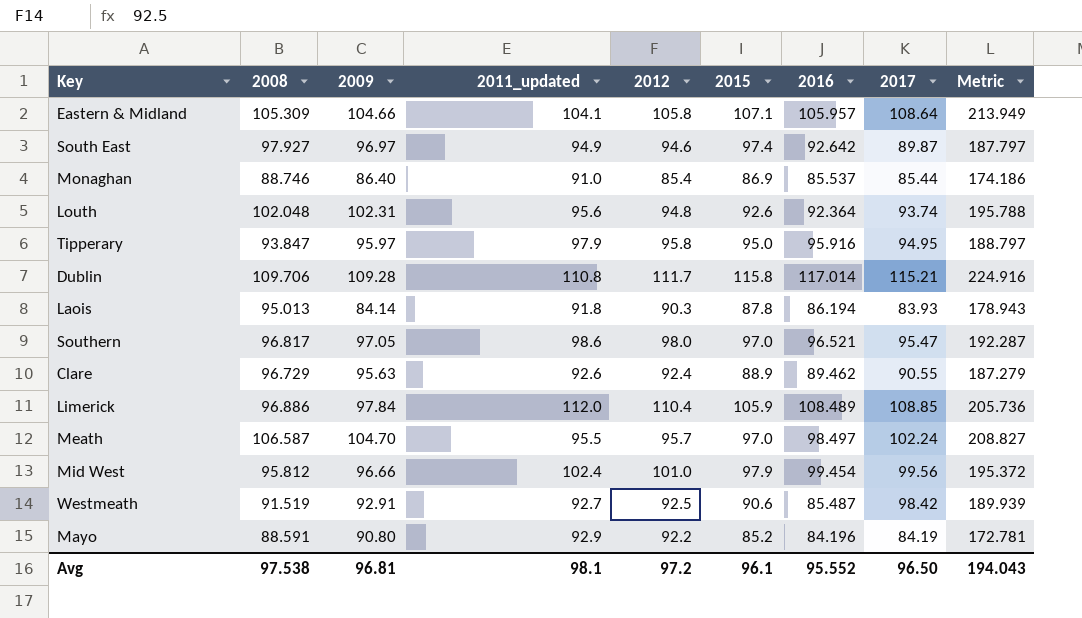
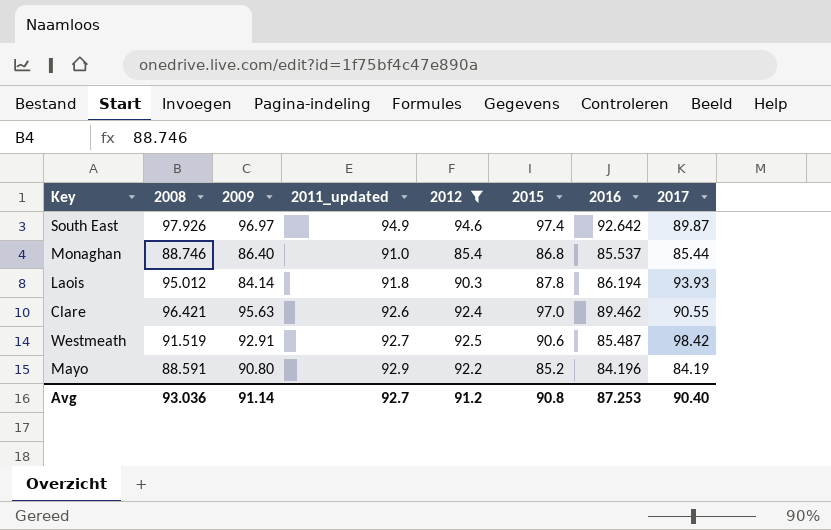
filter: none -> 2012 <= 94.6
column Metric | formula: [2008] + [2017] -> none
South East | 2008: 97.927 -> 97.926
Monaghan | 2015: 86.9 -> 86.8
Laois | 2008: 95.013 -> 95.012
Laois | 2017: 83.93 -> 93.93
Clare | 2008: 96.729 -> 96.421
Clare | 2015: 88.9 -> 97.0
Avg | 2008: 97.538 -> 93.036
Avg | 2009: 96.81 -> 91.14
Avg | 2011_updated: 98.1 -> 92.7
Avg | 2012: 97.2 -> 91.2
Avg | 2015: 96.1 -> 90.8
Avg | 2016: 95.552 -> 87.253
Avg | 2017: 96.50 -> 90.40

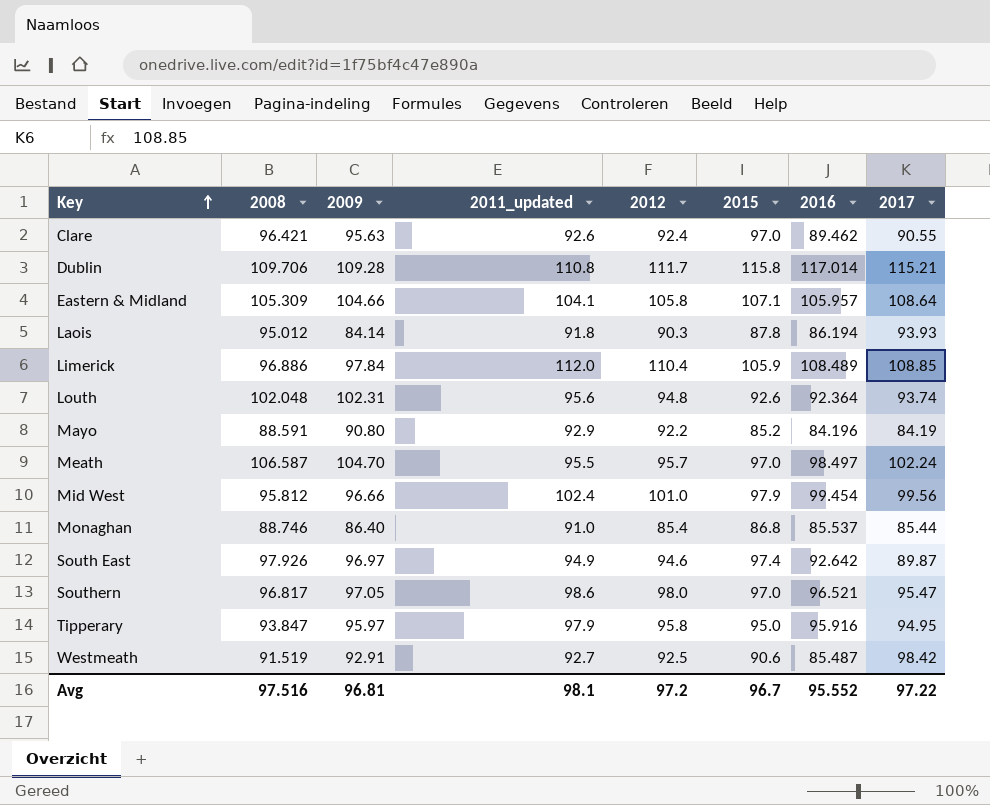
filter: 2012 <= 94.6 -> none
row order: none -> Key ascending
Avg | 2008: 93.036 -> 97.516
Avg | 2009: 91.14 -> 96.81
Avg | 2011_updated: 92.7 -> 98.1
Avg | 2012: 91.2 -> 97.2
Avg | 2015: 90.8 -> 96.7
Avg | 2016: 87.253 -> 95.552
Avg | 2017: 90.40 -> 97.22

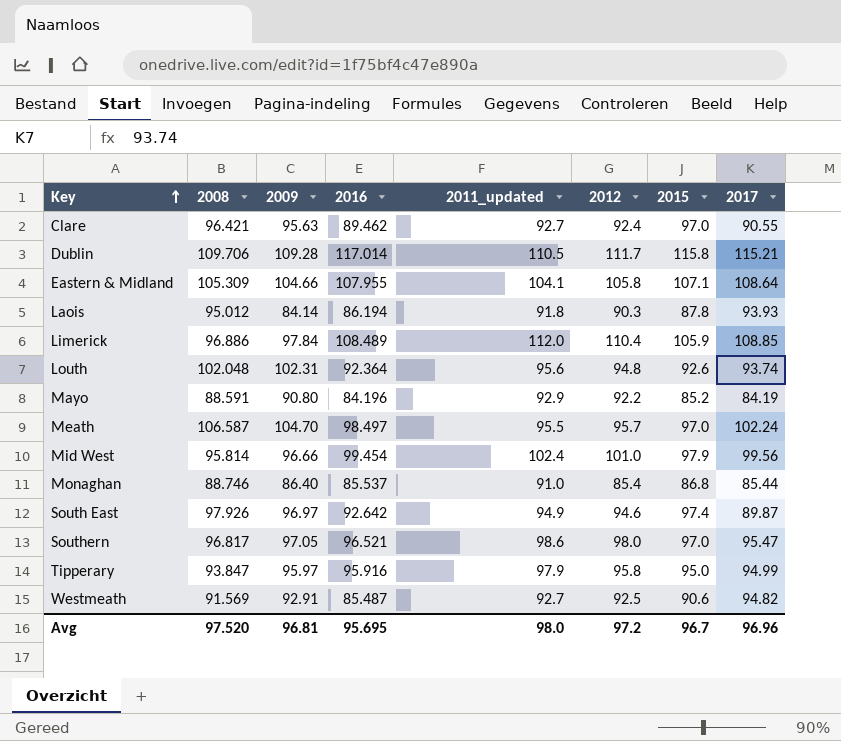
column 2016 | position: 7 -> 4
Clare | 2011_updated: 92.6 -> 92.7
Dublin | 2011_updated: 110.8 -> 110.5
Eastern & Midland | 2016: 105.957 -> 107.955
Mid West | 2008: 95.812 -> 95.814
Tipperary | 2017: 94.95 -> 94.99
Westmeath | 2008: 91.519 -> 91.569
Westmeath | 2017: 98.42 -> 94.82
Avg | 2008: 97.516 -> 97.520
Avg | 2016: 95.552 -> 95.695
Avg | 2011_updated: 98.1 -> 98.0
Avg | 2017: 97.22 -> 96.96

